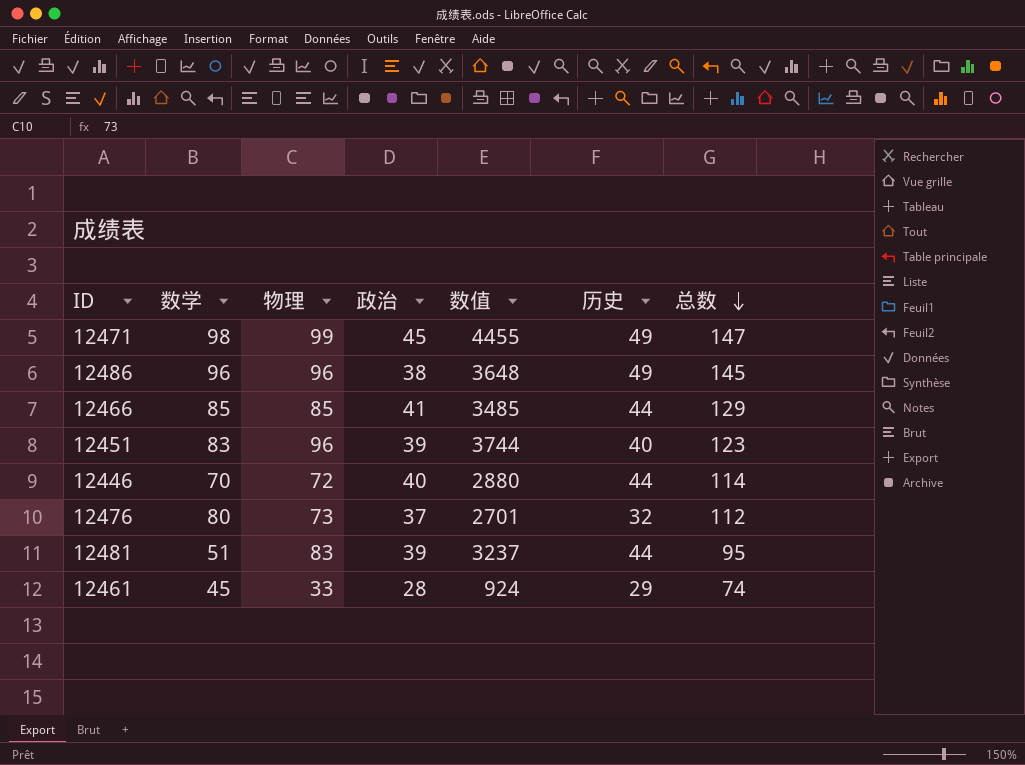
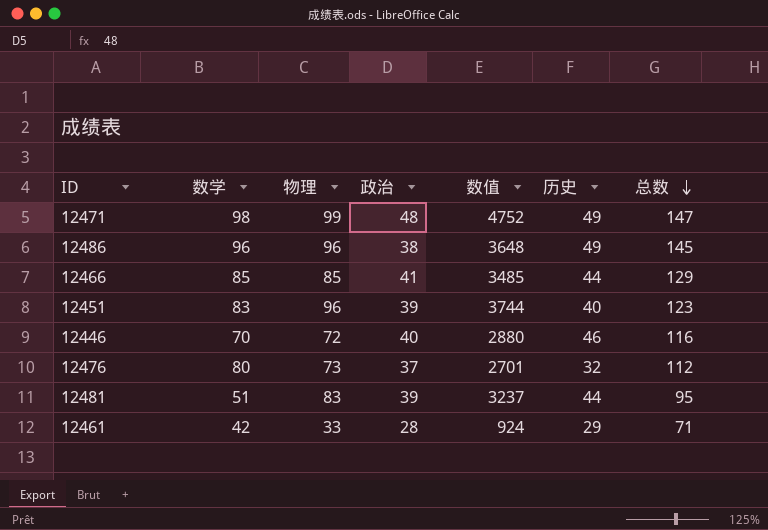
12471 | 政治: 45 -> 48
12471 | 数值: 4455 -> 4752
12446 | 历史: 44 -> 46
12446 | 总数: 114 -> 116
12461 | 数学: 45 -> 42
12461 | 总数: 74 -> 71

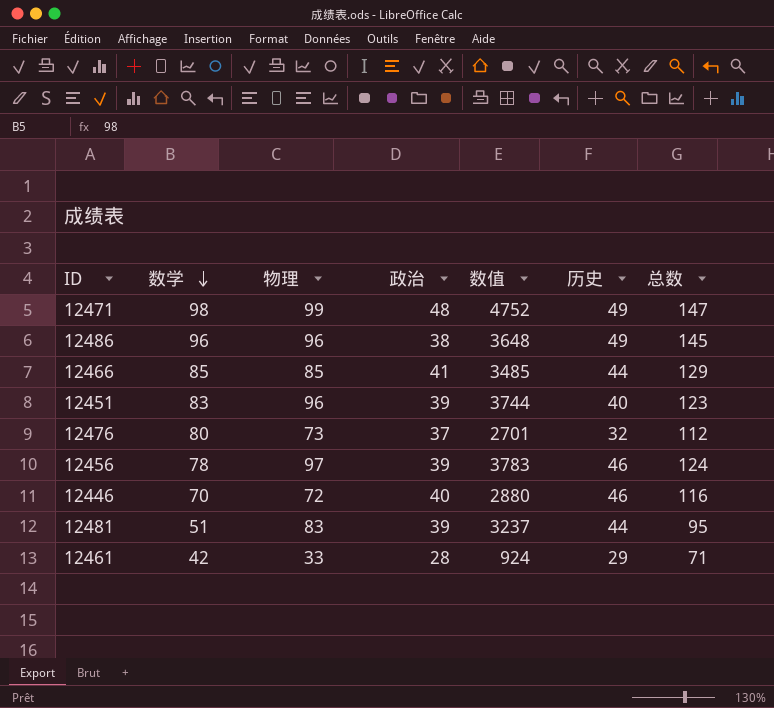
row order: 总数 descending -> 数学 descending
row 12456: none -> 78 | 97 | 39 | 3783 | 46 | 124

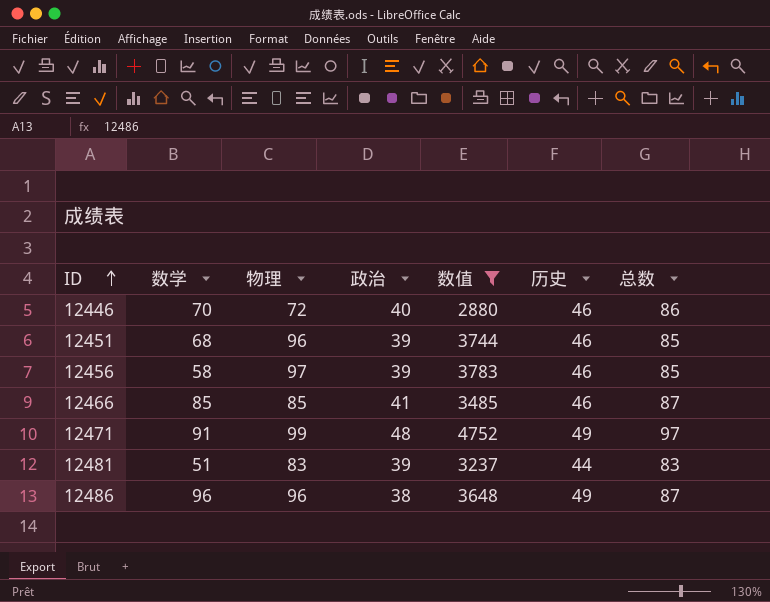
filter: none -> 数值 >= 2880
row order: 数学 descending -> ID ascending
column 总数 | formula: [数学] + [历史] -> [政治] + [历史]
12451 | 数学: 83 -> 68
12451 | 历史: 40 -> 46
12456 | 数学: 78 -> 58
12466 | 历史: 44 -> 46
12471 | 数学: 98 -> 91

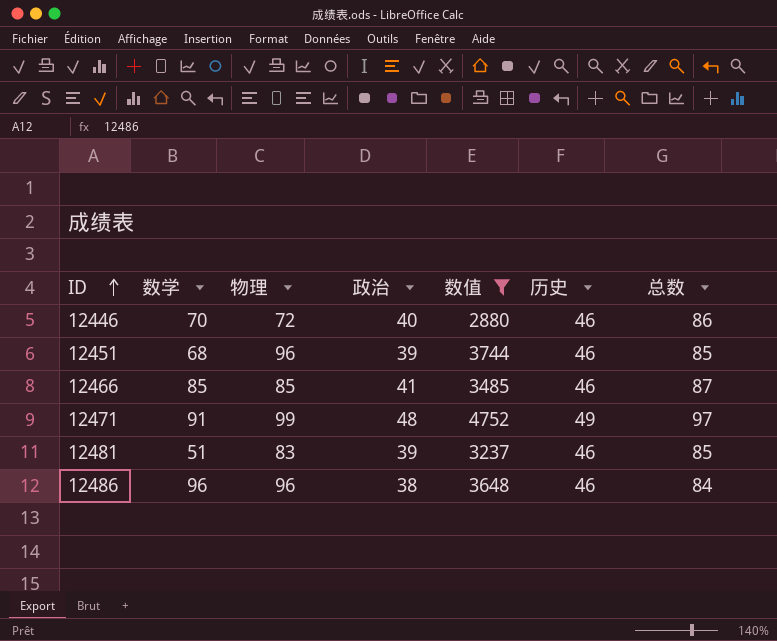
row 12456: 58 | 97 | 39 | 3783 | 46 | 85 -> none
12481 | 历史: 44 -> 46
12481 | 总数: 83 -> 85
12486 | 历史: 49 -> 46
12486 | 总数: 87 -> 84

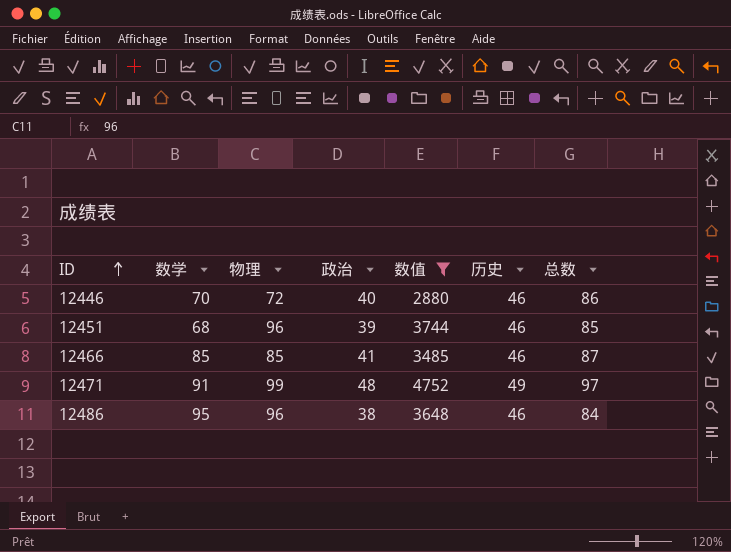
row 12481: 51 | 83 | 39 | 3237 | 46 | 85 -> none
12486 | 数学: 96 -> 95

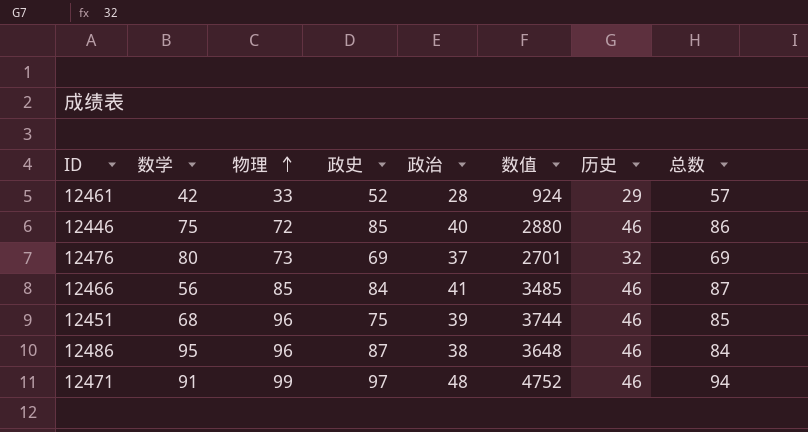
filter: 数值 >= 2880 -> none
row order: ID ascending -> 物理 ascending
column 政史 | position: none -> 4
12446 | 数学: 70 -> 75
12466 | 数学: 85 -> 56
12471 | 历史: 49 -> 46
12471 | 总数: 97 -> 94

